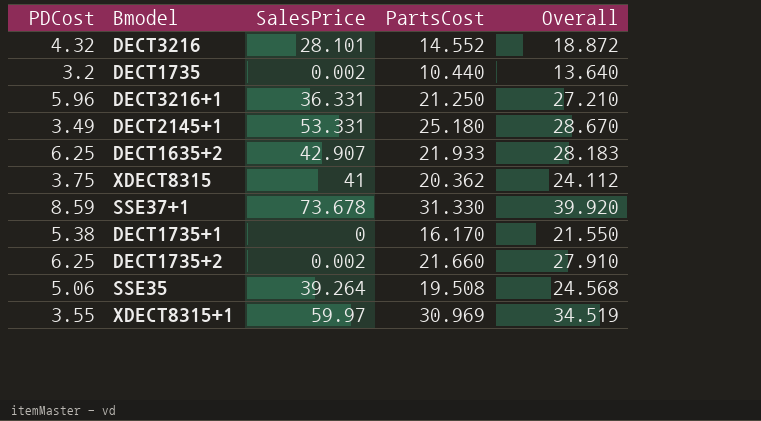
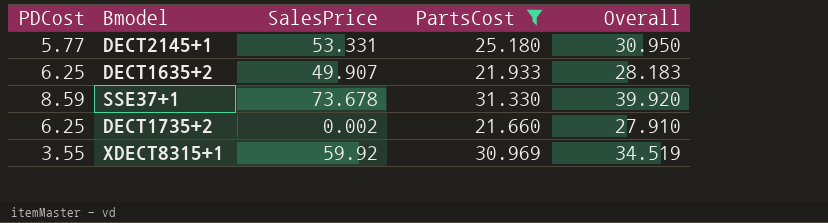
filter: none -> PartsCost >= 21.660
DECT2145+1 | PDCost: 3.49 -> 5.77
DECT2145+1 | Overall: 28.670 -> 30.950
DECT1635+2 | SalesPrice: 42.907 -> 49.907
XDECT8315+1 | SalesPrice: 59.97 -> 59.92

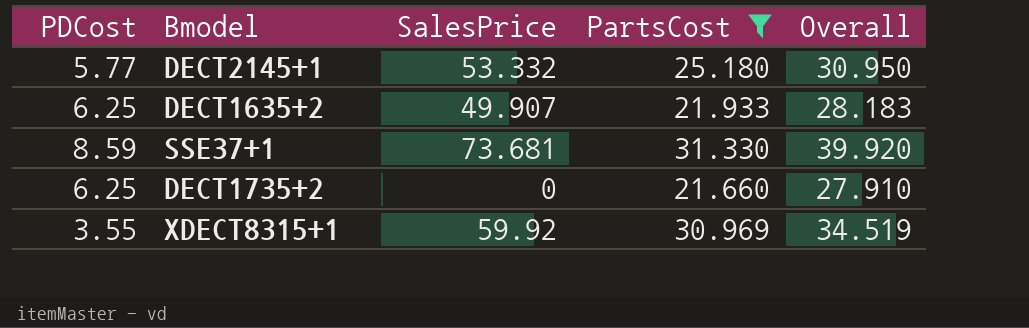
DECT2145+1 | SalesPrice: 53.331 -> 53.332
SSE37+1 | SalesPrice: 73.678 -> 73.681
DECT1735+2 | SalesPrice: 0.002 -> 0

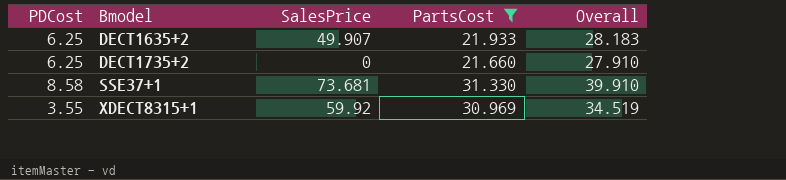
row order: none -> Bmodel ascending
row DECT2145+1: 5.77 | 53.332 | 25.180 | 30.950 -> none
SSE37+1 | PDCost: 8.59 -> 8.58
SSE37+1 | Overall: 39.920 -> 39.910

